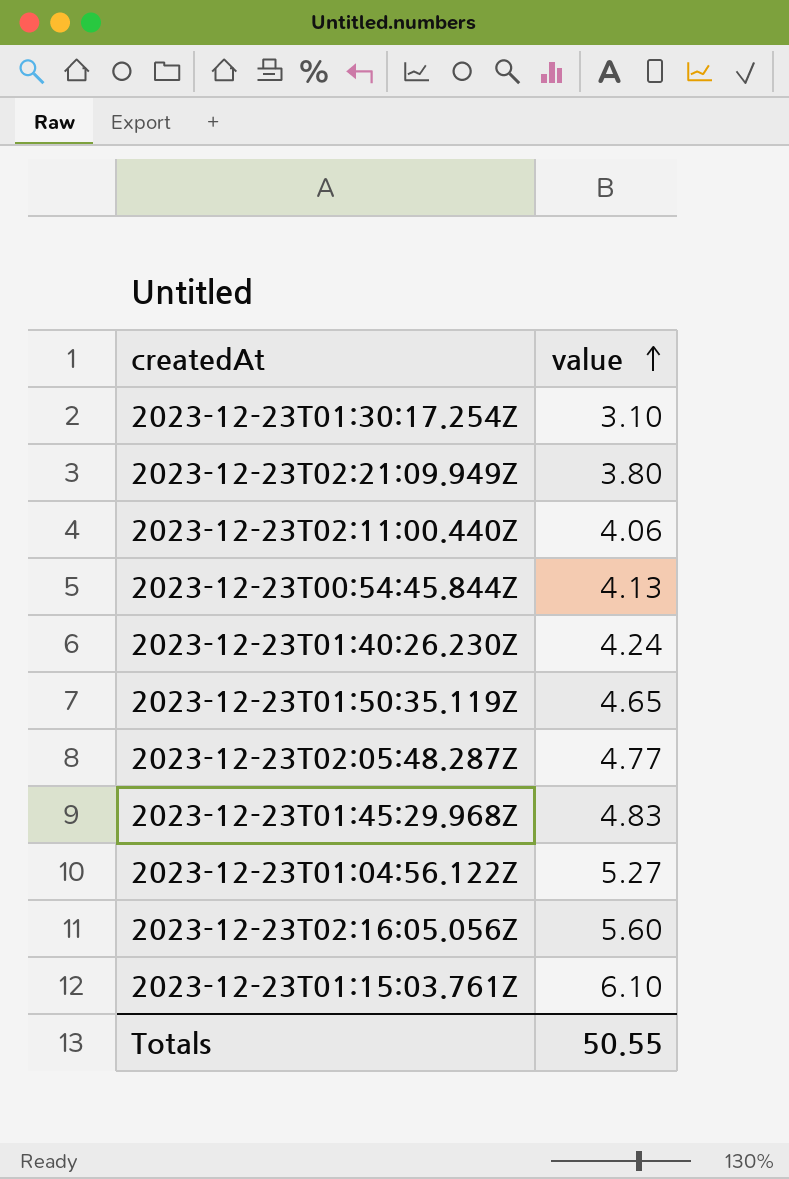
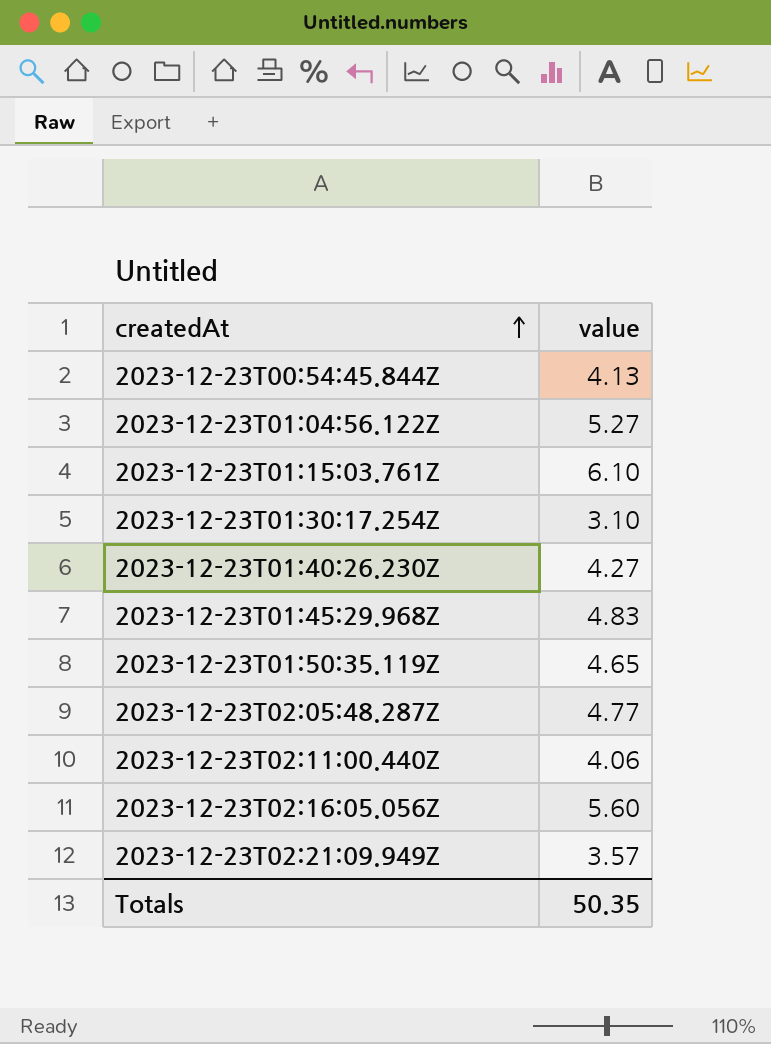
row order: value ascending -> createdAt ascending
2023-12-23T01:40:26.230Z | value: 4.24 -> 4.27
2023-12-23T02:21:09.949Z | value: 3.80 -> 3.57
Totals | value: 50.55 -> 50.35

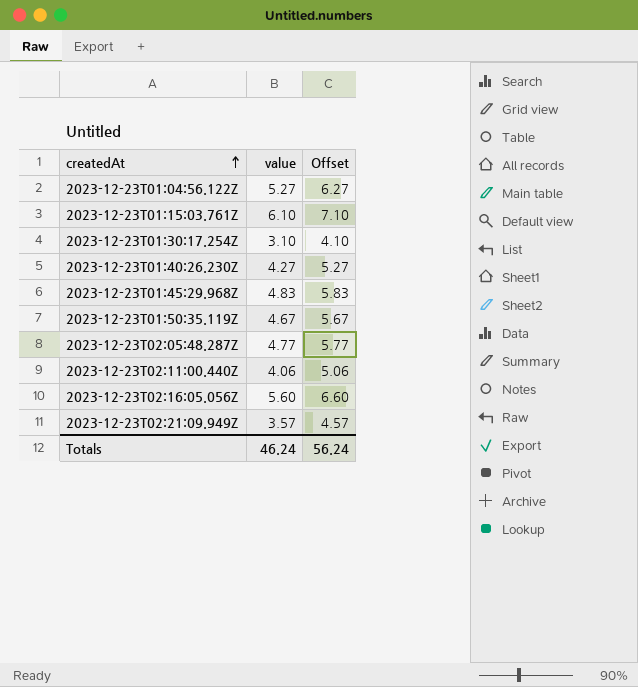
column Offset | formula: none -> [value] + 1
row 2023-12-23T00:54:45.844Z: 4.13 -> none
2023-12-23T01:50:35.119Z | value: 4.65 -> 4.67
Totals | value: 50.35 -> 46.24

